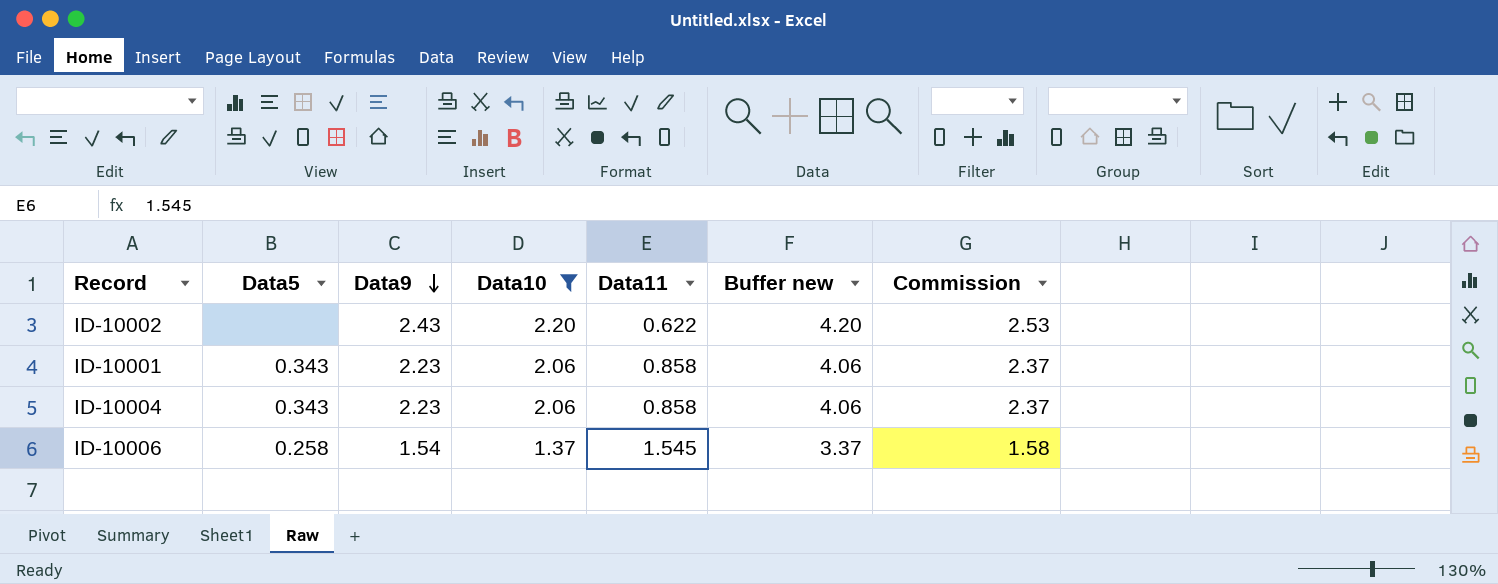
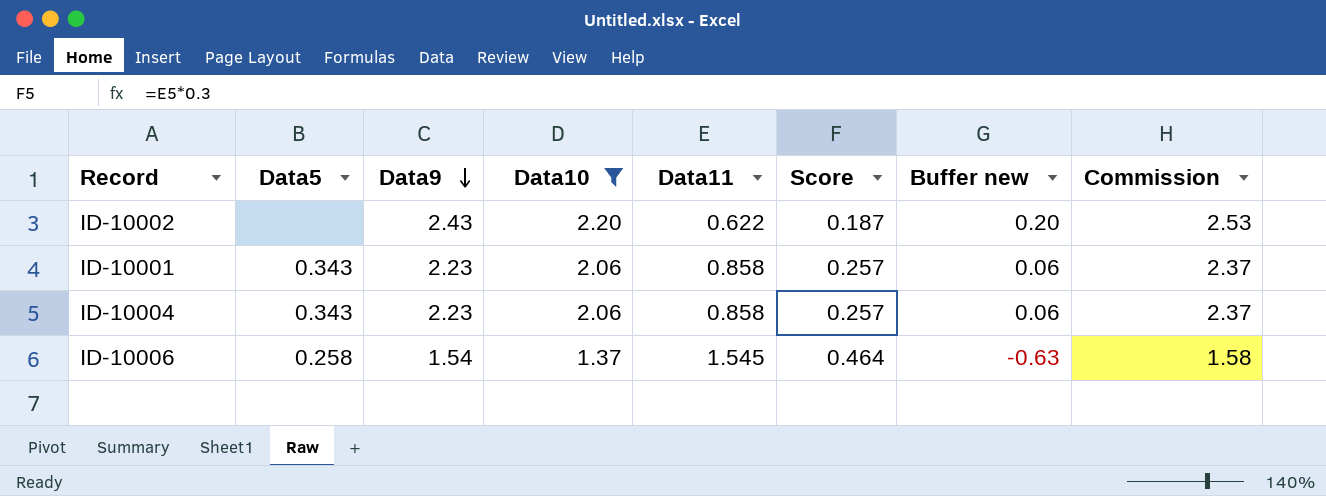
column Score | formula: none -> [Data11] * 0.3
column Buffer new | formula: [Data10] + 2 -> [Data10] - 2

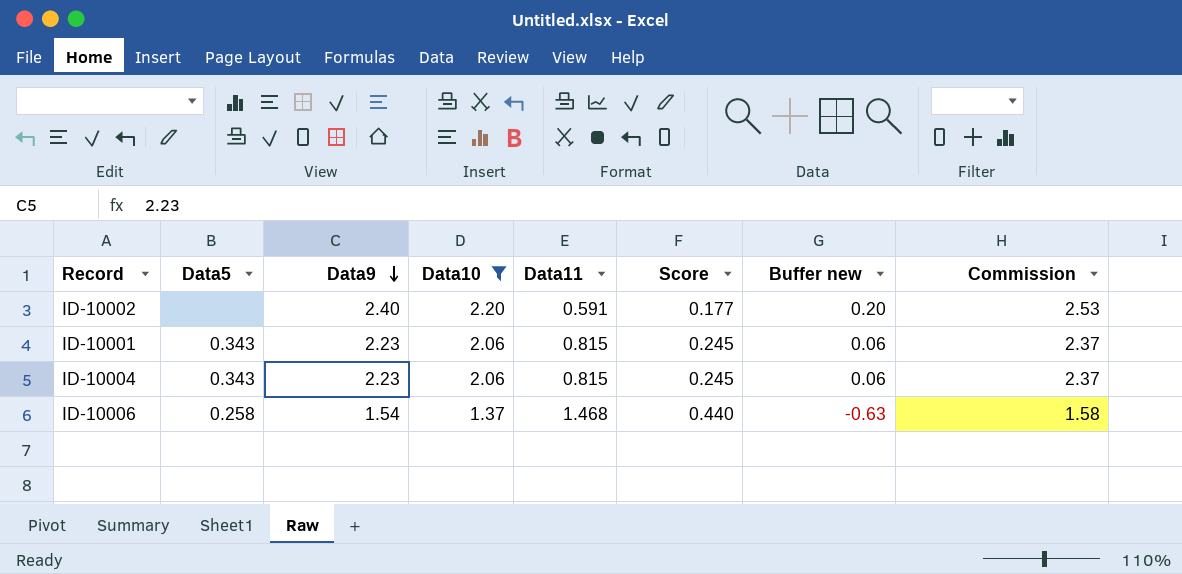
ID-10002 | Data9: 2.43 -> 2.40
ID-10002 | Data11: 0.622 -> 0.591
ID-10002 | Score: 0.187 -> 0.177
ID-10001 | Data11: 0.858 -> 0.815
ID-10001 | Score: 0.257 -> 0.245
ID-10004 | Data11: 0.858 -> 0.815
ID-10004 | Score: 0.257 -> 0.245
ID-10006 | Data11: 1.545 -> 1.468
ID-10006 | Score: 0.464 -> 0.440

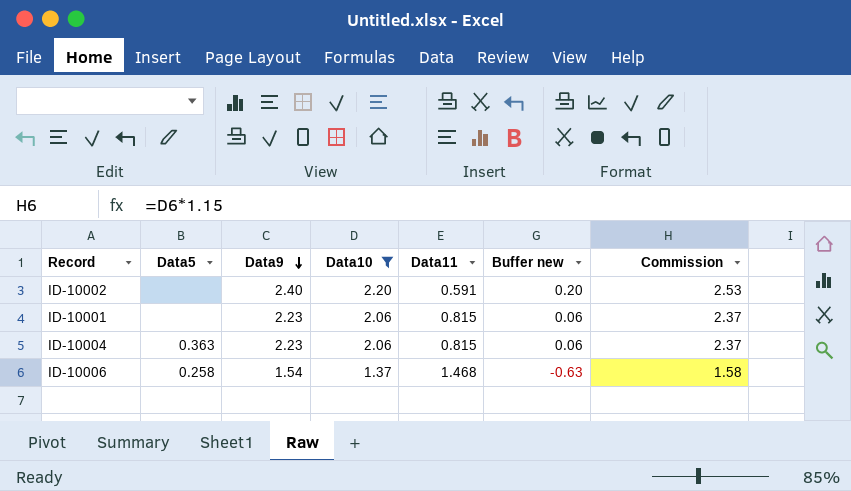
column Score | formula: [Data11] * 0.3 -> none
ID-10001 | Data5: 0.343 -> none
ID-10004 | Data5: 0.343 -> 0.363

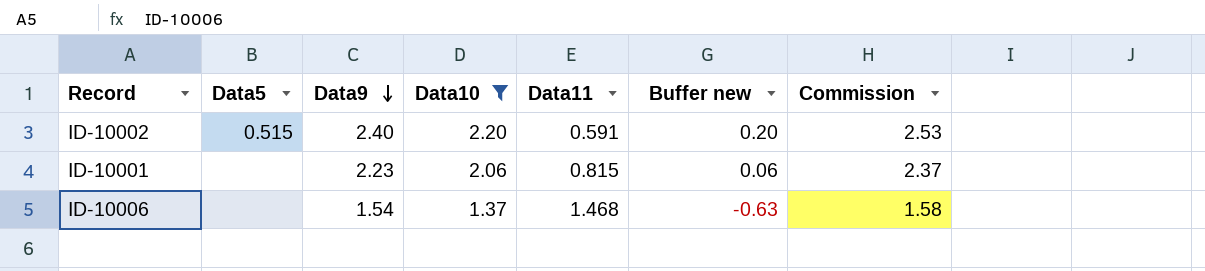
row ID-10004: 0.363 | 2.23 | 2.06 | 0.815 | 0.06 | 2.37 -> none
ID-10002 | Data5: none -> 0.515
ID-10006 | Data5: 0.258 -> none

